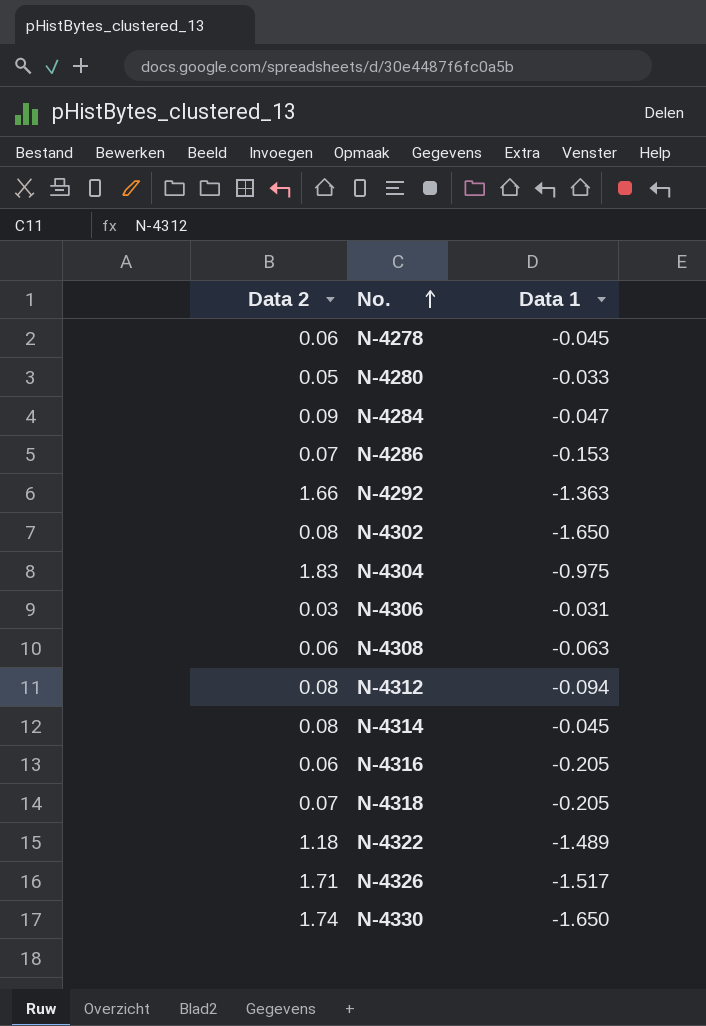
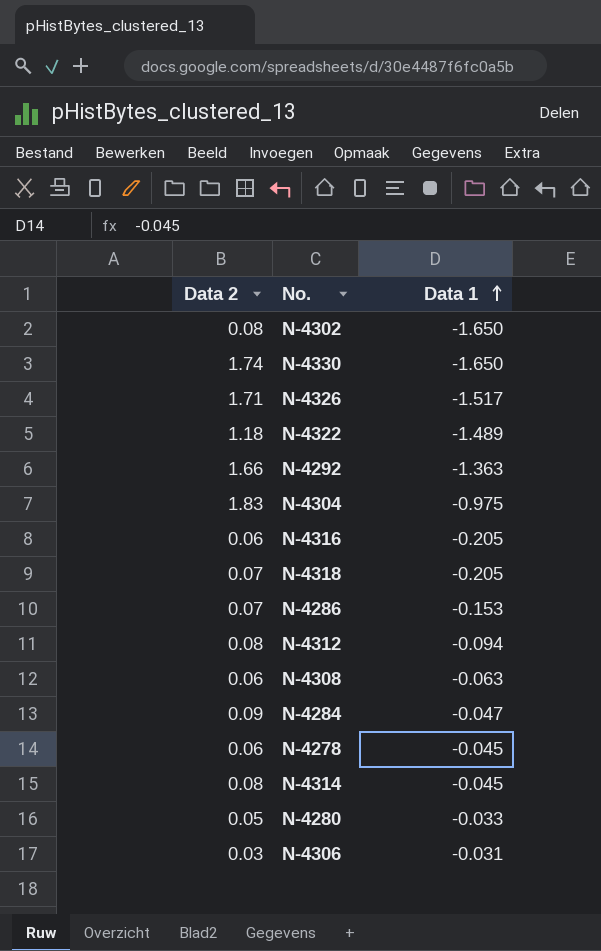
row order: No. ascending -> Data 1 ascending

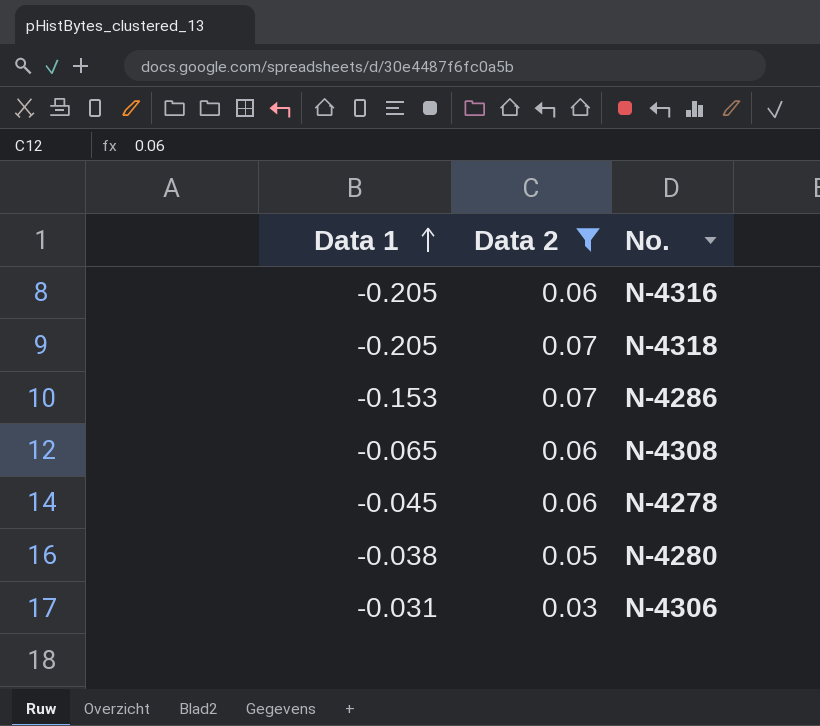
filter: none -> Data 2 <= 0.07
column Data 1 | position: 3 -> 1
N-4308 | Data 1: -0.063 -> -0.065
N-4280 | Data 1: -0.033 -> -0.038

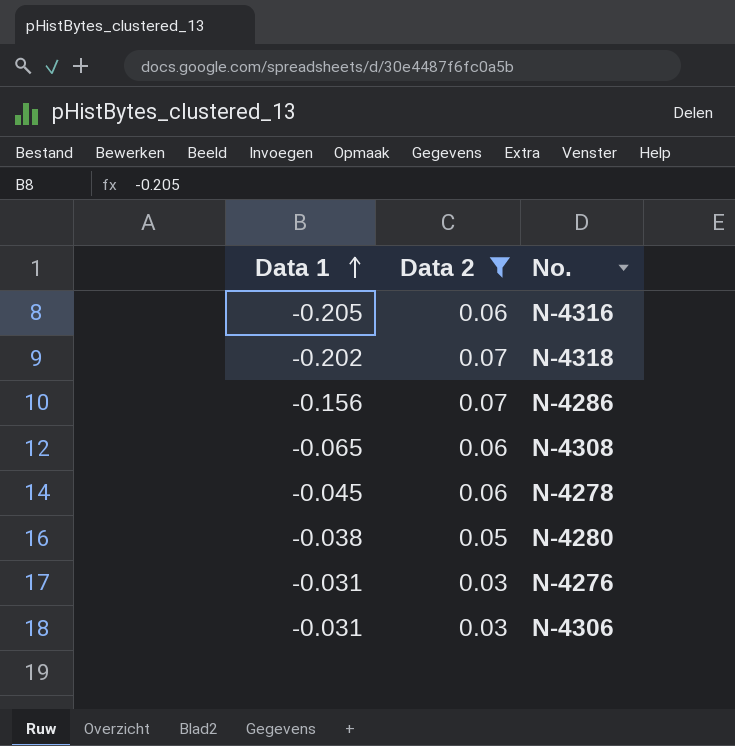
N-4318 | Data 1: -0.205 -> -0.202
N-4286 | Data 1: -0.153 -> -0.156
row N-4276: none -> -0.031 | 0.03

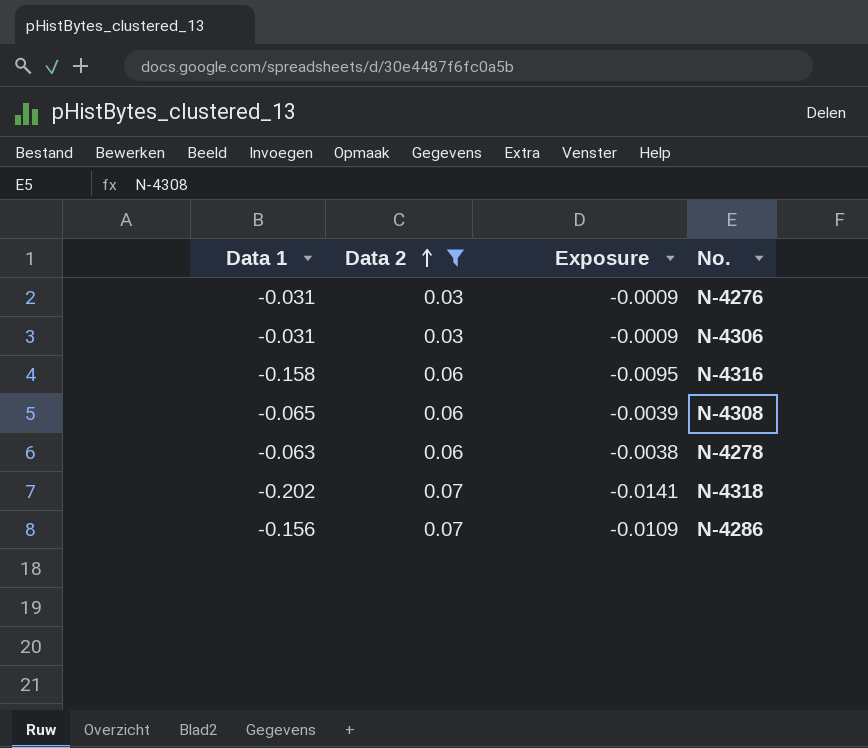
row order: Data 1 ascending -> Data 2 ascending
column Exposure | formula: none -> [Data 1] * [Data 2]
row N-4280: -0.038 | 0.05 -> none
N-4316 | Data 1: -0.205 -> -0.158
N-4278 | Data 1: -0.045 -> -0.063

